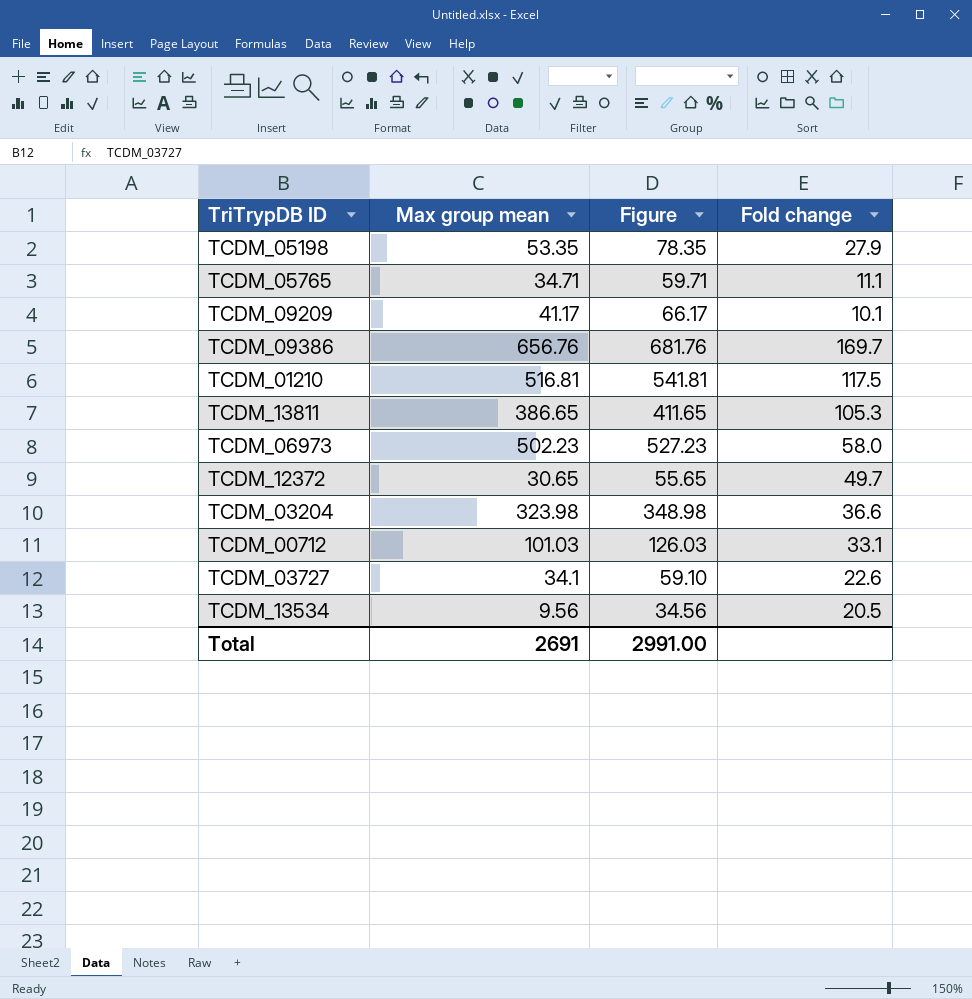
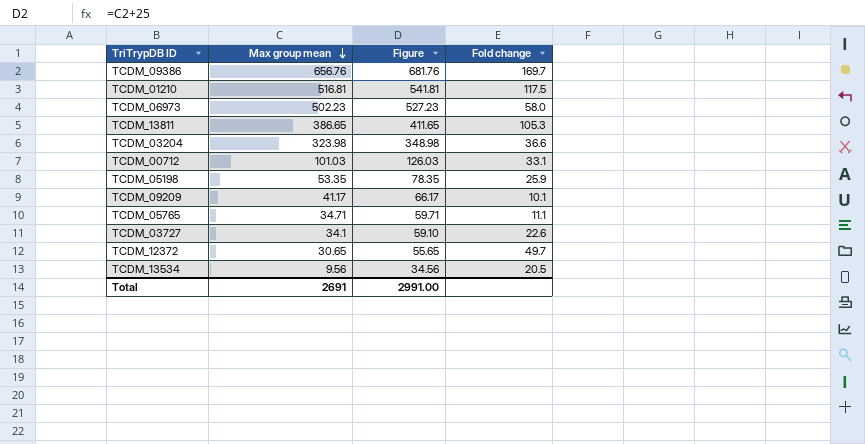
row order: none -> Max group mean descending
TCDM_05198 | Fold change: 27.9 -> 25.9

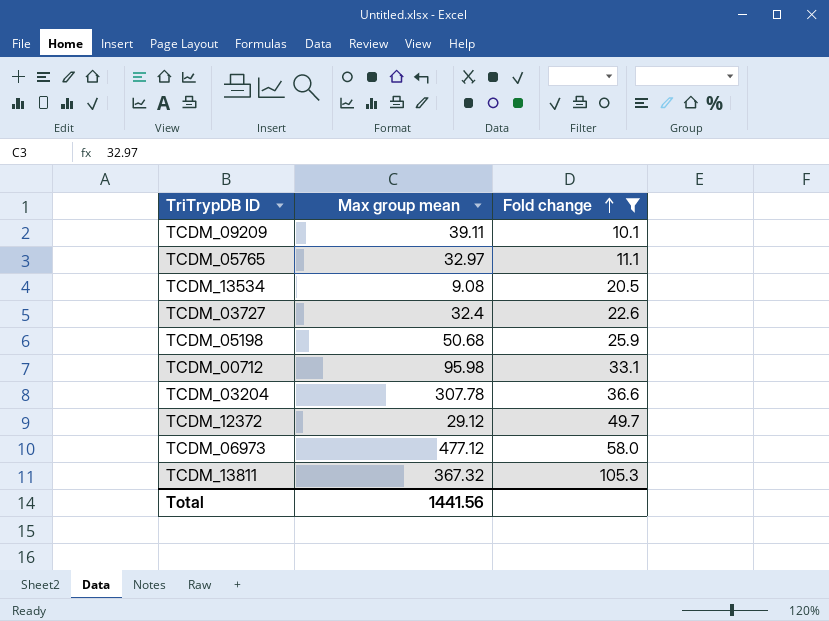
filter: none -> Fold change <= 105.3
row order: Max group mean descending -> Fold change ascending
column Figure | formula: [Max group mean] + 25 -> none
TCDM_09209 | Max group mean: 41.17 -> 39.11
TCDM_05765 | Max group mean: 34.71 -> 32.97
TCDM_13534 | Max group mean: 9.56 -> 9.08
TCDM_03727 | Max group mean: 34.1 -> 32.4
TCDM_05198 | Max group mean: 53.35 -> 50.68
TCDM_00712 | Max group mean: 101.03 -> 95.98
TCDM_03204 | Max group mean: 323.98 -> 307.78
TCDM_12372 | Max group mean: 30.65 -> 29.12
TCDM_06973 | Max group mean: 502.23 -> 477.12
TCDM_13811 | Max group mean: 386.65 -> 367.32
Total | Max group mean: 2691 -> 1441.56

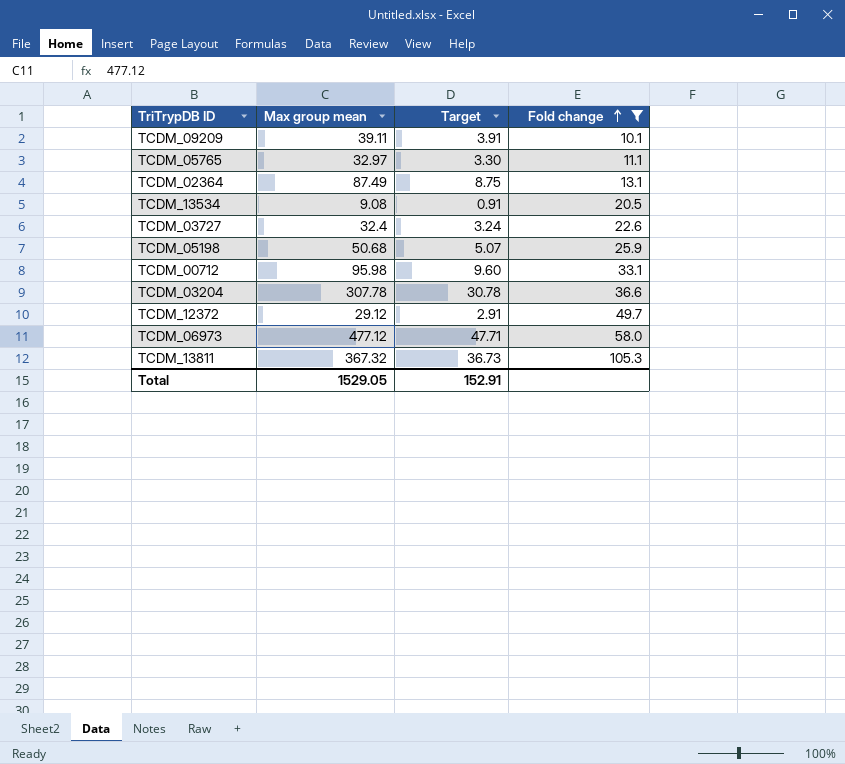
column Target | formula: none -> [Max group mean] * 0.1
row TCDM_02364: none -> 87.49 | 8.75 | 13.1
Total | Max group mean: 1441.56 -> 1529.05

